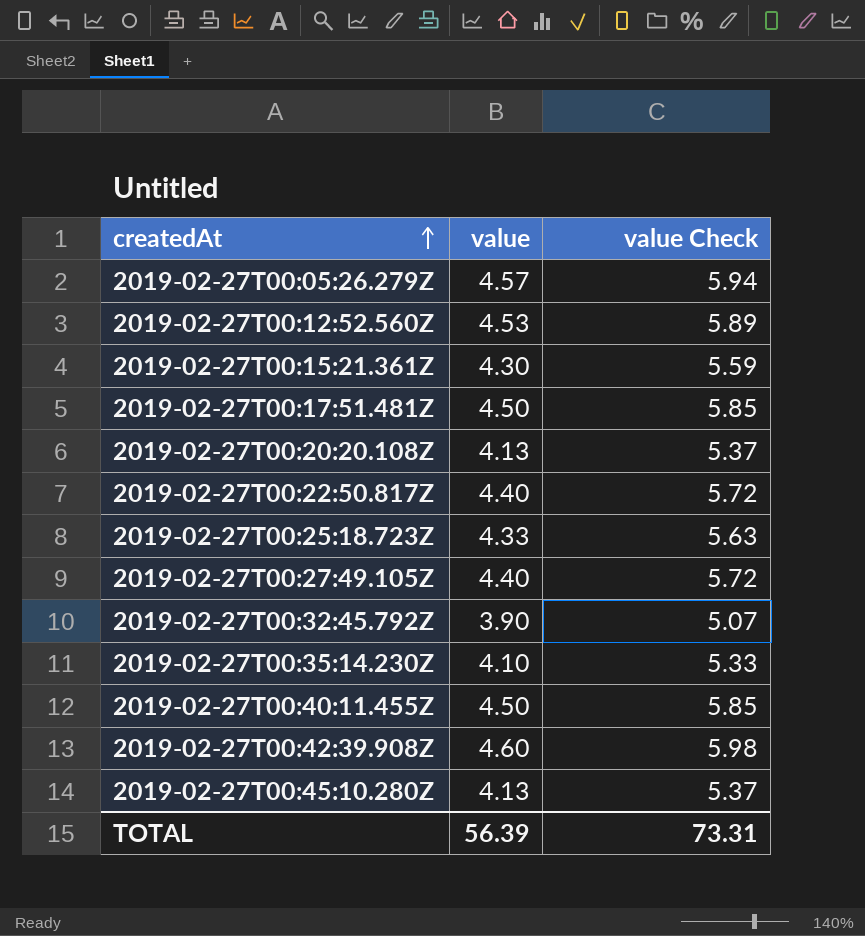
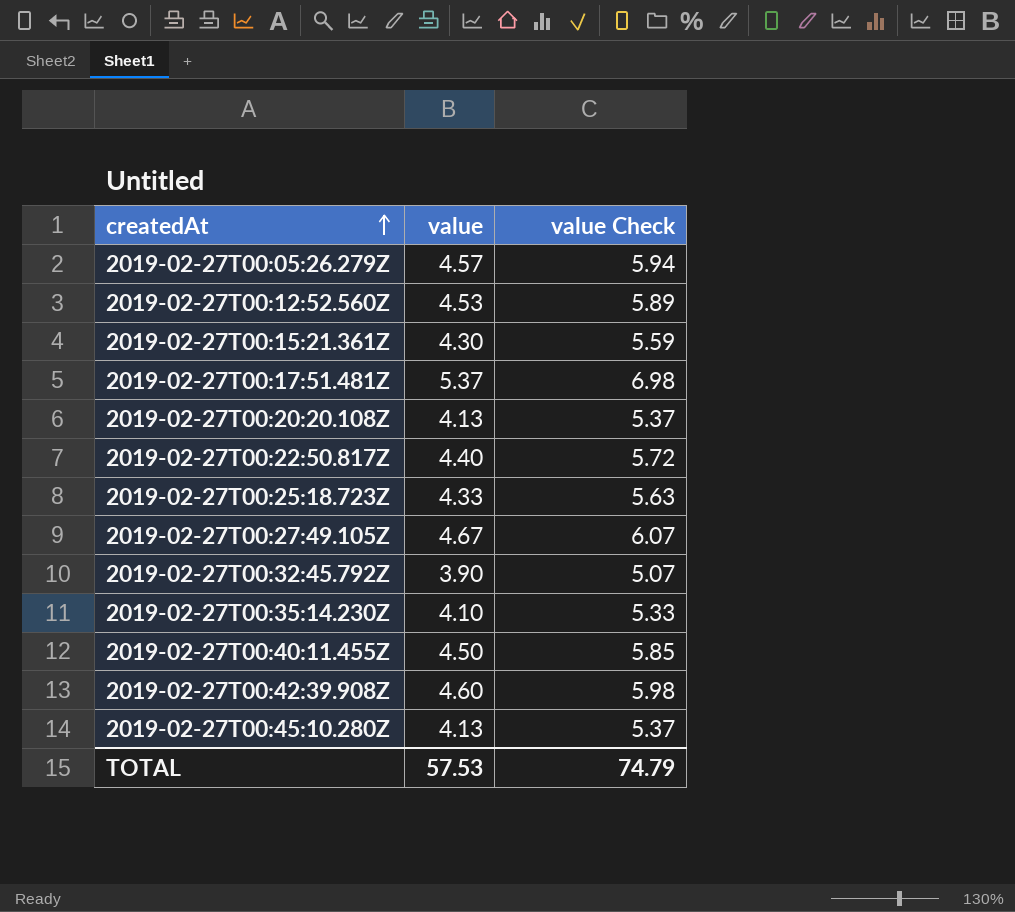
2019-02-27T00:17:51.481Z | value: 4.50 -> 5.37
2019-02-27T00:17:51.481Z | value Check: 5.85 -> 6.98
2019-02-27T00:27:49.105Z | value: 4.40 -> 4.67
2019-02-27T00:27:49.105Z | value Check: 5.72 -> 6.07
TOTAL | value: 56.39 -> 57.53
TOTAL | value Check: 73.31 -> 74.79

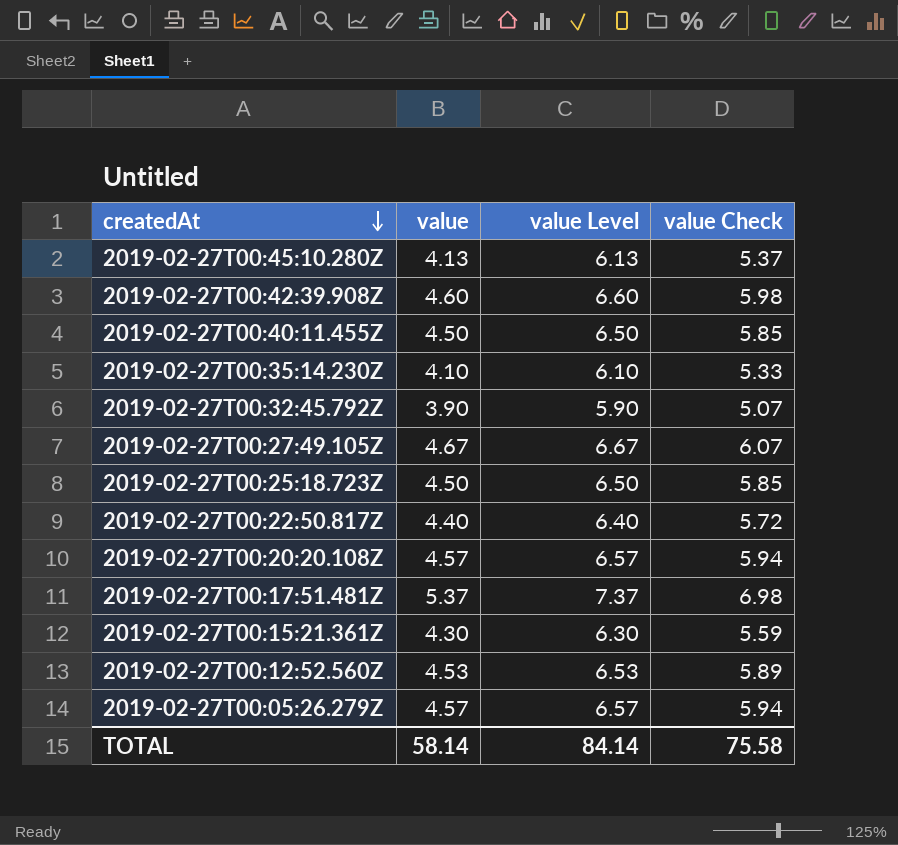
row order: createdAt ascending -> createdAt descending
column value Level | formula: none -> [value] + 2
2019-02-27T00:25:18.723Z | value: 4.33 -> 4.50
2019-02-27T00:25:18.723Z | value Check: 5.63 -> 5.85
2019-02-27T00:20:20.108Z | value: 4.13 -> 4.57
2019-02-27T00:20:20.108Z | value Check: 5.37 -> 5.94
TOTAL | value: 57.53 -> 58.14
TOTAL | value Check: 74.79 -> 75.58

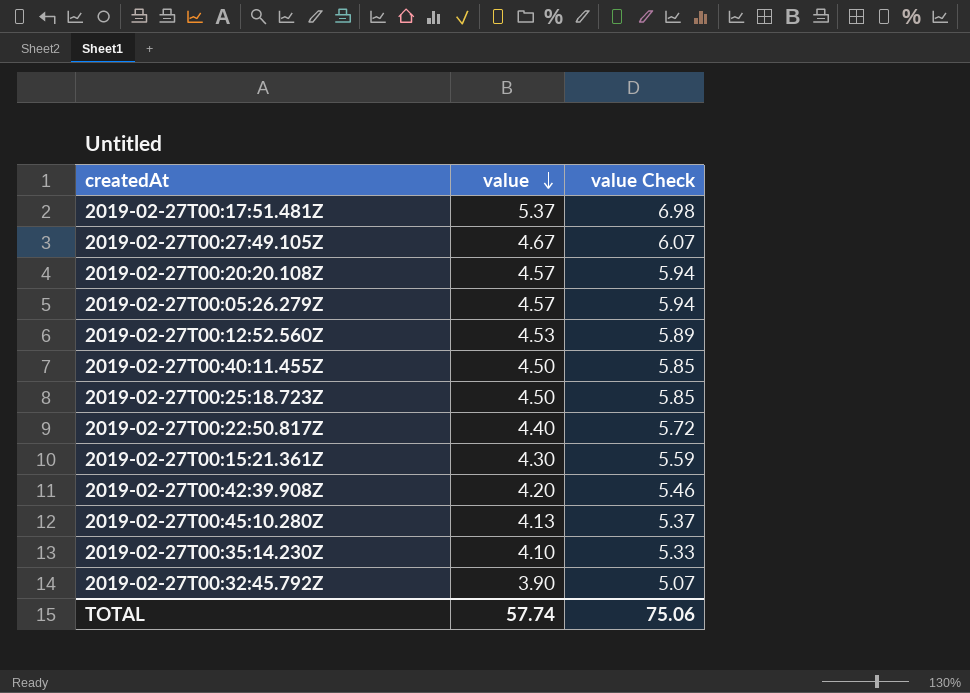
row order: createdAt descending -> value descending
column value Level | formula: [value] + 2 -> none
2019-02-27T00:42:39.908Z | value: 4.60 -> 4.20
2019-02-27T00:42:39.908Z | value Check: 5.98 -> 5.46
TOTAL | value: 58.14 -> 57.74
TOTAL | value Check: 75.58 -> 75.06

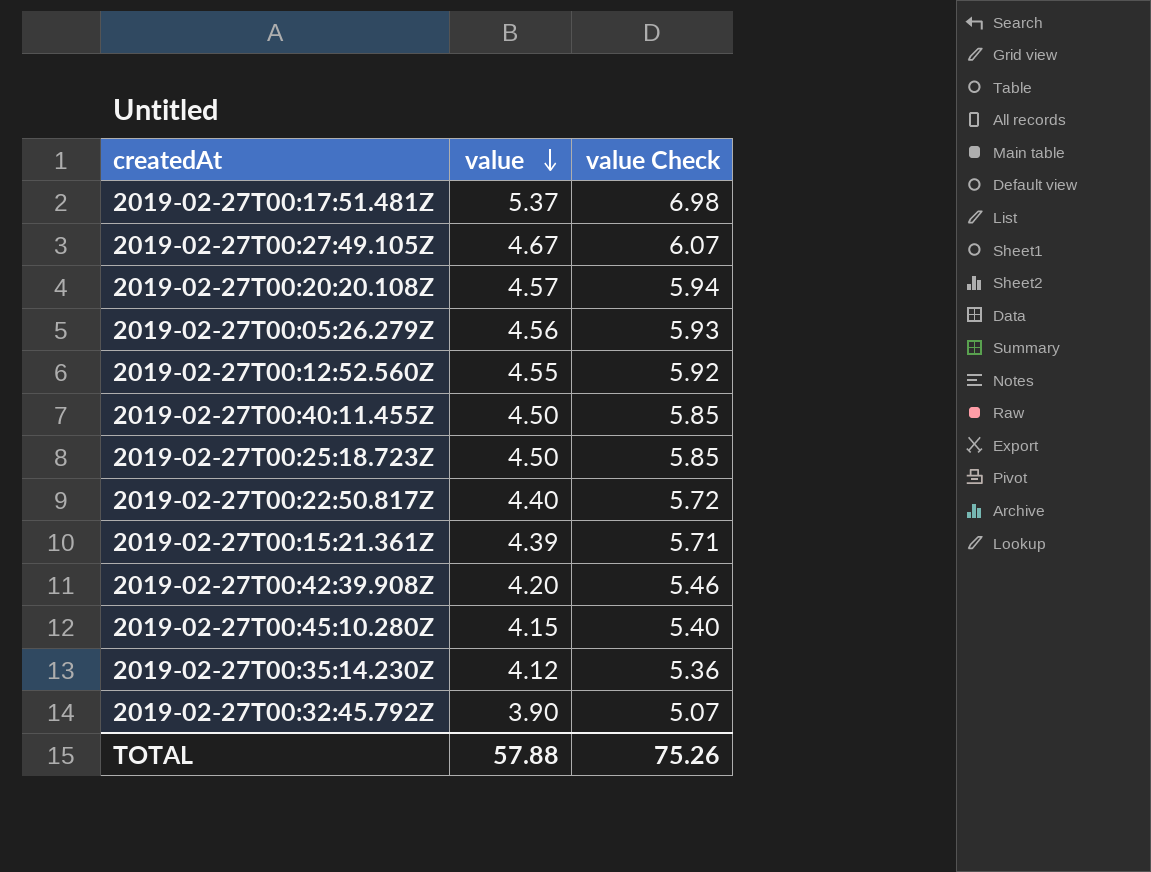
2019-02-27T00:05:26.279Z | value: 4.57 -> 4.56
2019-02-27T00:05:26.279Z | value Check: 5.94 -> 5.93
2019-02-27T00:12:52.560Z | value: 4.53 -> 4.55
2019-02-27T00:12:52.560Z | value Check: 5.89 -> 5.92
2019-02-27T00:15:21.361Z | value: 4.30 -> 4.39
2019-02-27T00:15:21.361Z | value Check: 5.59 -> 5.71
2019-02-27T00:45:10.280Z | value: 4.13 -> 4.15
2019-02-27T00:45:10.280Z | value Check: 5.37 -> 5.40
2019-02-27T00:35:14.230Z | value: 4.10 -> 4.12
2019-02-27T00:35:14.230Z | value Check: 5.33 -> 5.36
TOTAL | value: 57.74 -> 57.88
TOTAL | value Check: 75.06 -> 75.26

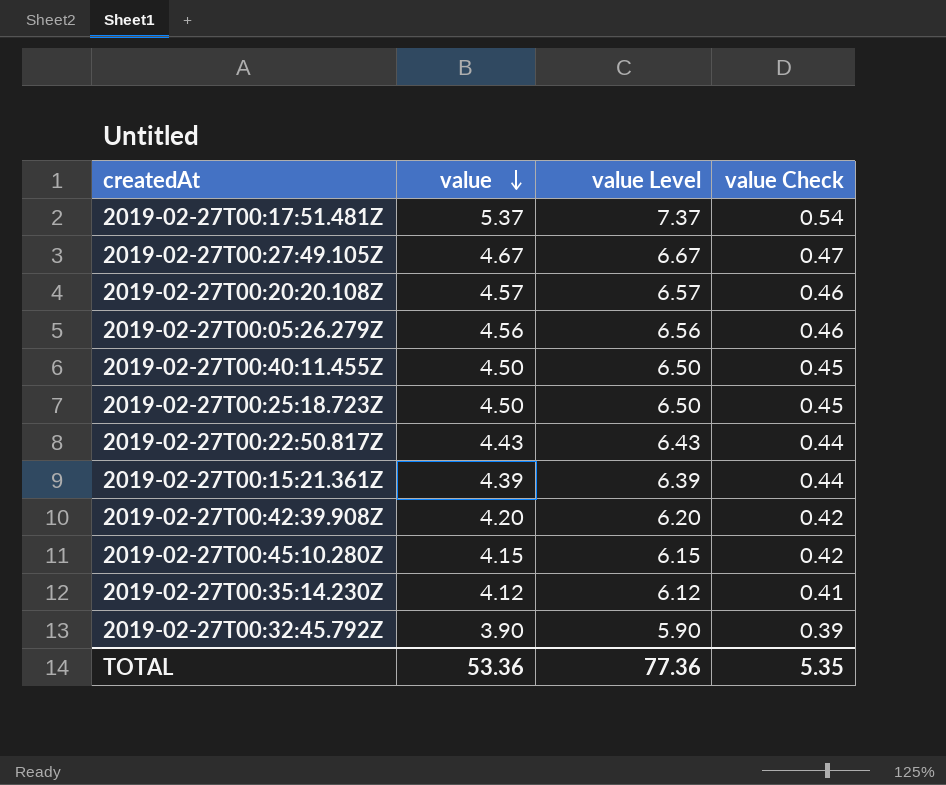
column value Level | formula: none -> [value] + 2
column value Check | formula: [value] * 1.3 -> [value] * 0.1
row 2019-02-27T00:12:52.560Z: 4.55 | 5.92 -> none
2019-02-27T00:22:50.817Z | value: 4.40 -> 4.43
TOTAL | value: 57.88 -> 53.36
TOTAL | value Check: 75.26 -> 5.35

